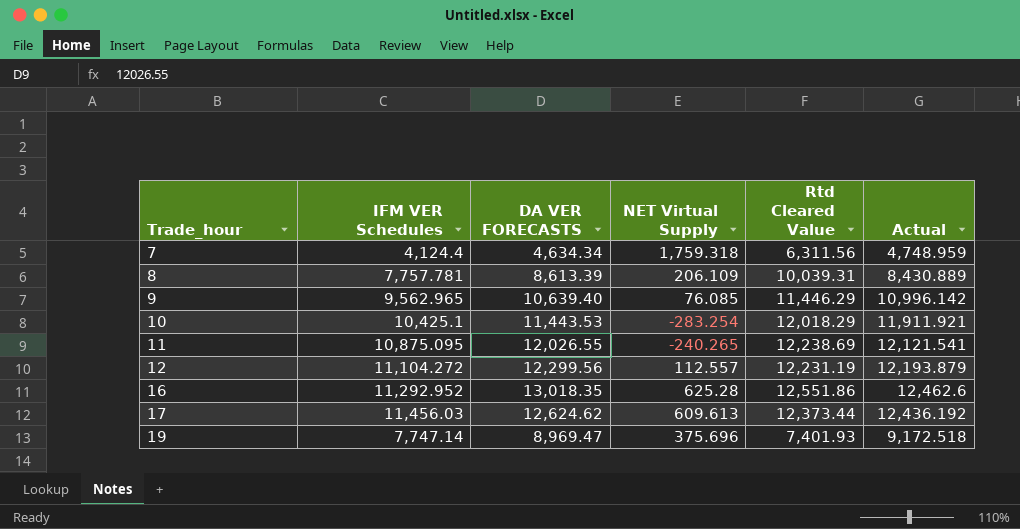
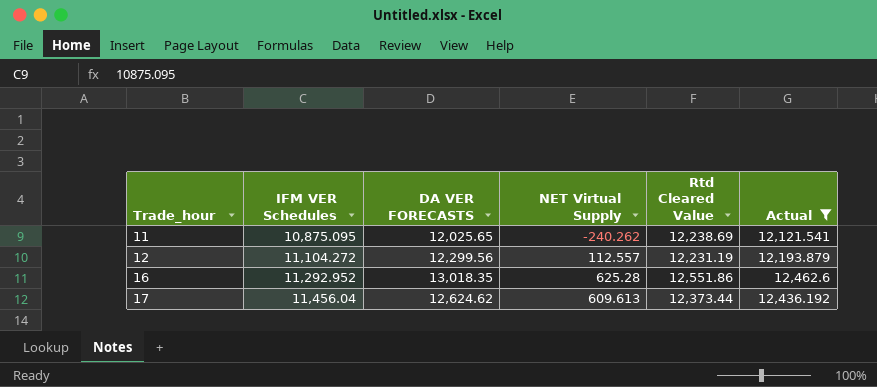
filter: none -> Actual >= 12,121.541
11 | DA VER FORECASTS: 12,026.55 -> 12,025.65
11 | NET Virtual Supply: -240.265 -> -240.262
17 | IFM VER Schedules: 11,456.03 -> 11,456.04

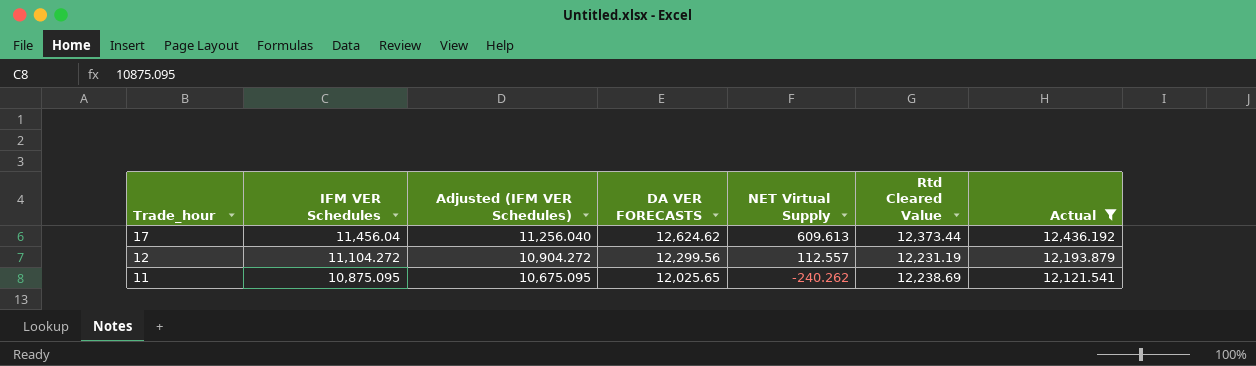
row order: Trade_hour ascending -> Trade_hour descending
column Adjusted (IFM VER Schedules) | formula: none -> [IFM VER Schedules] - 200
row 16: 11,292.952 | 13,018.35 | 625.28 | 12,551.86 | 12,462.6 -> none

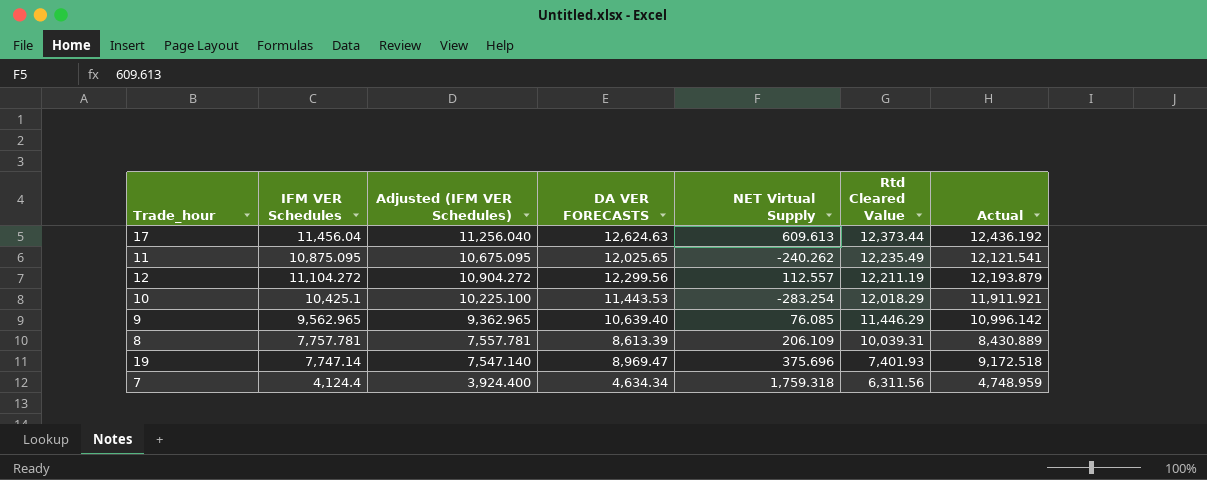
filter: Actual >= 12,121.541 -> none
row order: Trade_hour descending -> Rtd Cleared Value descending
17 | DA VER FORECASTS: 12,624.62 -> 12,624.63
11 | Rtd Cleared Value: 12,238.69 -> 12,235.49
12 | Rtd Cleared Value: 12,231.19 -> 12,211.19

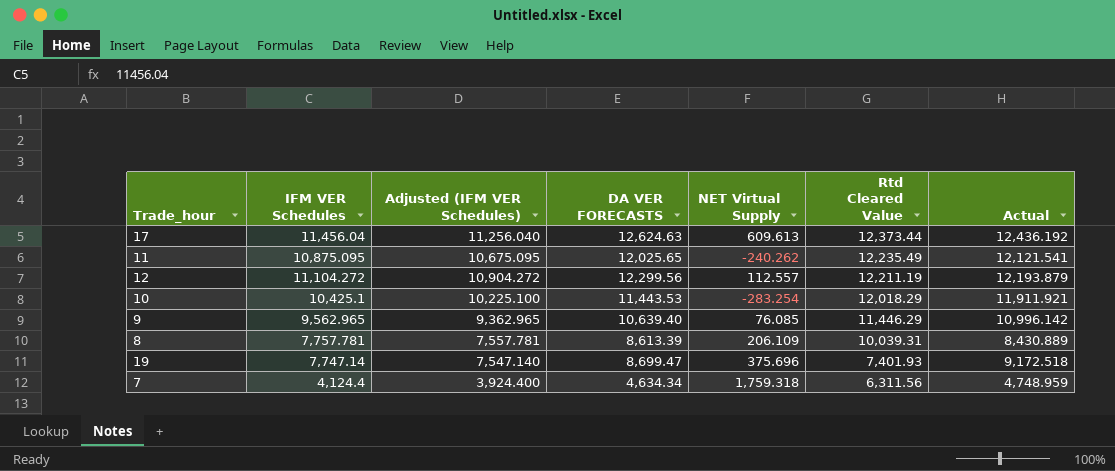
19 | DA VER FORECASTS: 8,969.47 -> 8,699.47

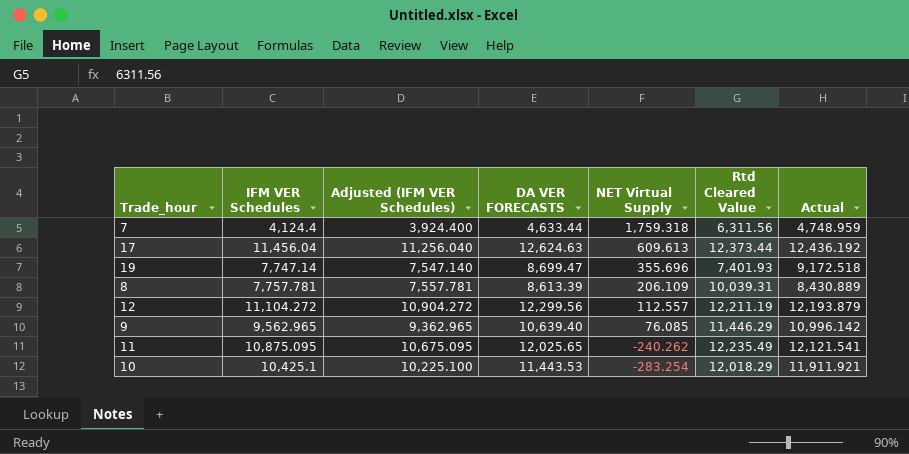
row order: Rtd Cleared Value descending -> NET Virtual Supply descending
7 | DA VER FORECASTS: 4,634.34 -> 4,633.44
19 | NET Virtual Supply: 375.696 -> 355.696

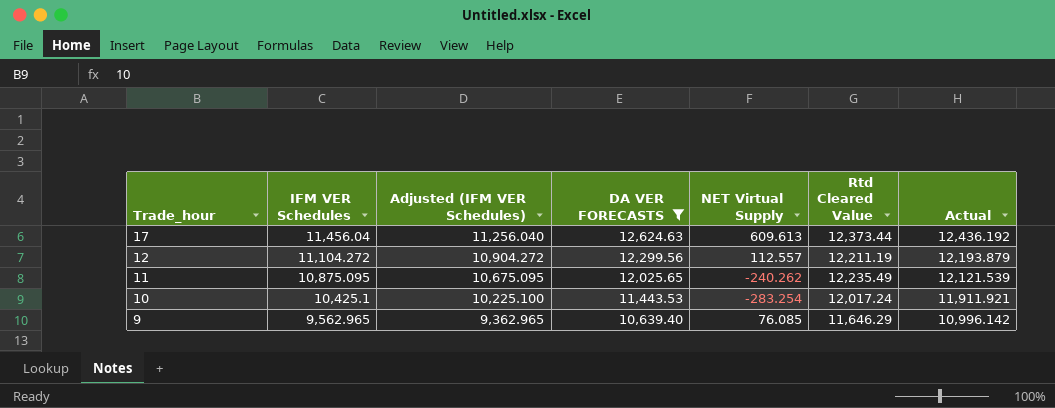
filter: none -> DA VER FORECASTS >= 10,639.40
row order: NET Virtual Supply descending -> Trade_hour descending
11 | Actual: 12,121.541 -> 12,121.539
10 | Rtd Cleared Value: 12,018.29 -> 12,017.24
9 | Rtd Cleared Value: 11,446.29 -> 11,646.29

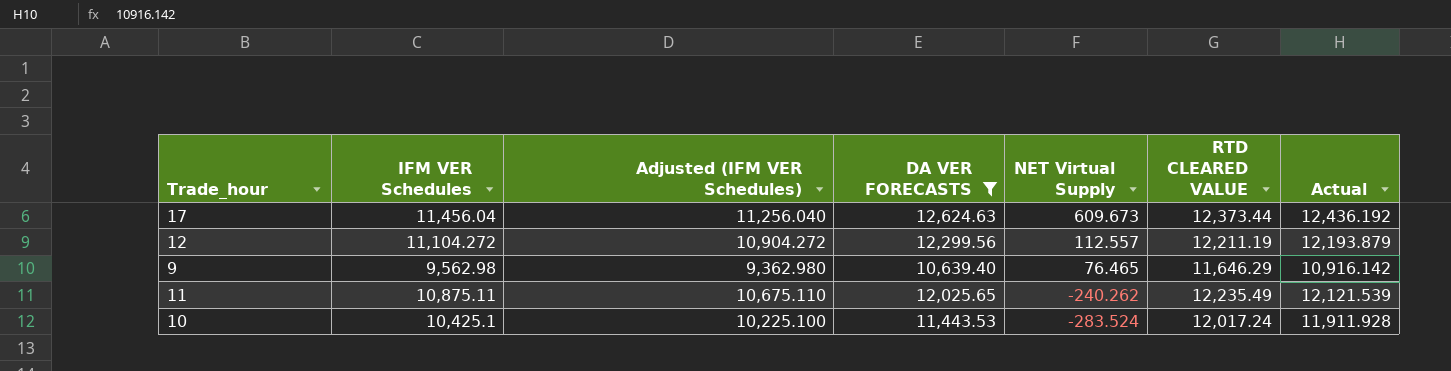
row order: Trade_hour descending -> NET Virtual Supply descending
column name: Rtd Cleared Value -> RTD CLEARED VALUE
17 | NET Virtual Supply: 609.613 -> 609.673
9 | IFM VER Schedules: 9,562.965 -> 9,562.98
9 | Adjusted (IFM VER Schedules): 9,362.965 -> 9,362.980
9 | NET Virtual Supply: 76.085 -> 76.465
9 | Actual: 10,996.142 -> 10,916.142
11 | IFM VER Schedules: 10,875.095 -> 10,875.11
11 | Adjusted (IFM VER Schedules): 10,675.095 -> 10,675.110
10 | NET Virtual Supply: -283.254 -> -283.524
10 | Actual: 11,911.921 -> 11,911.928

